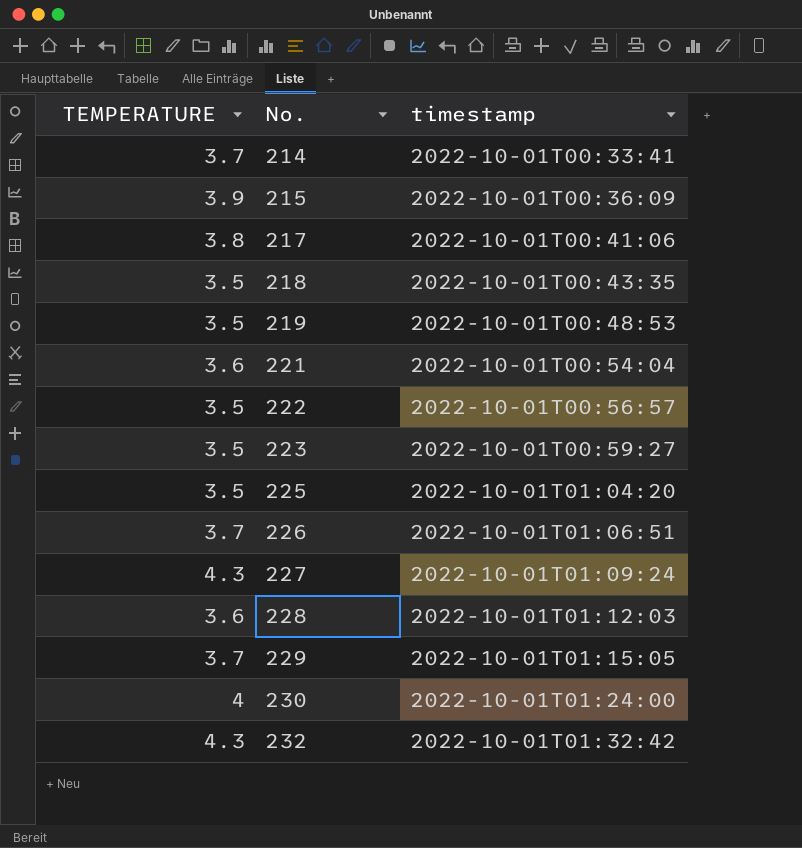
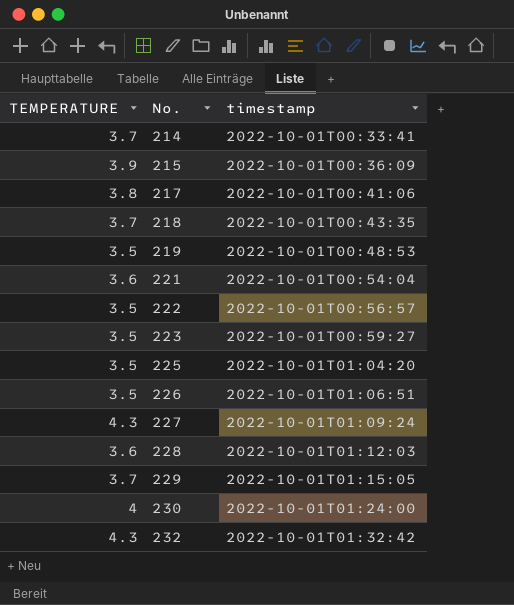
218 | TEMPERATURE: 3.5 -> 3.7
226 | TEMPERATURE: 3.7 -> 3.5

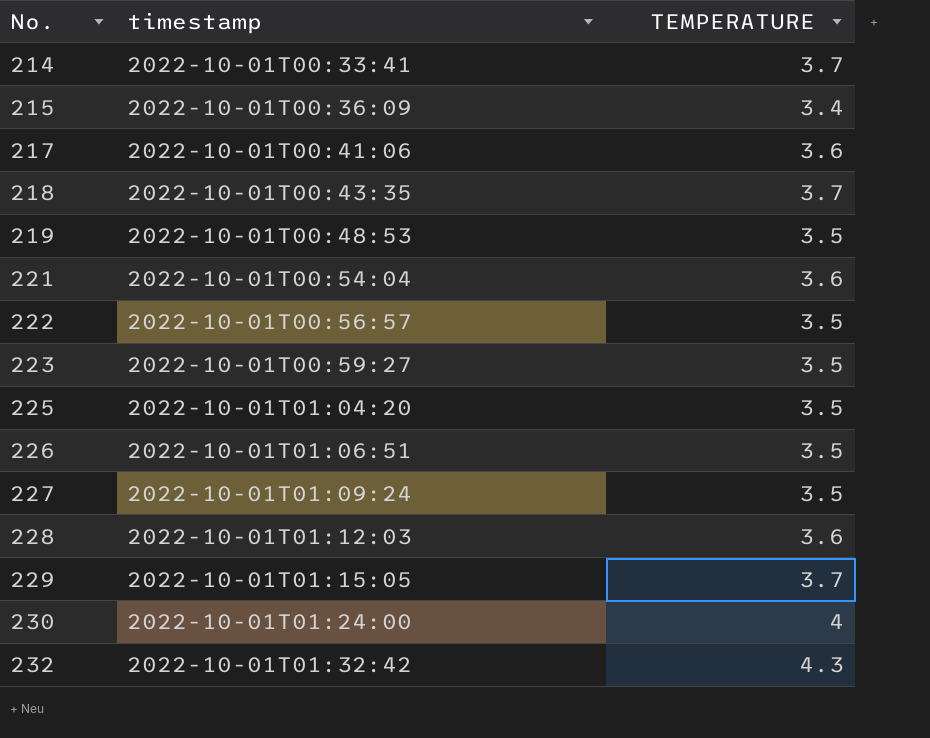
column TEMPERATURE | position: 1 -> 3
215 | TEMPERATURE: 3.9 -> 3.4
217 | TEMPERATURE: 3.8 -> 3.6
227 | TEMPERATURE: 4.3 -> 3.5

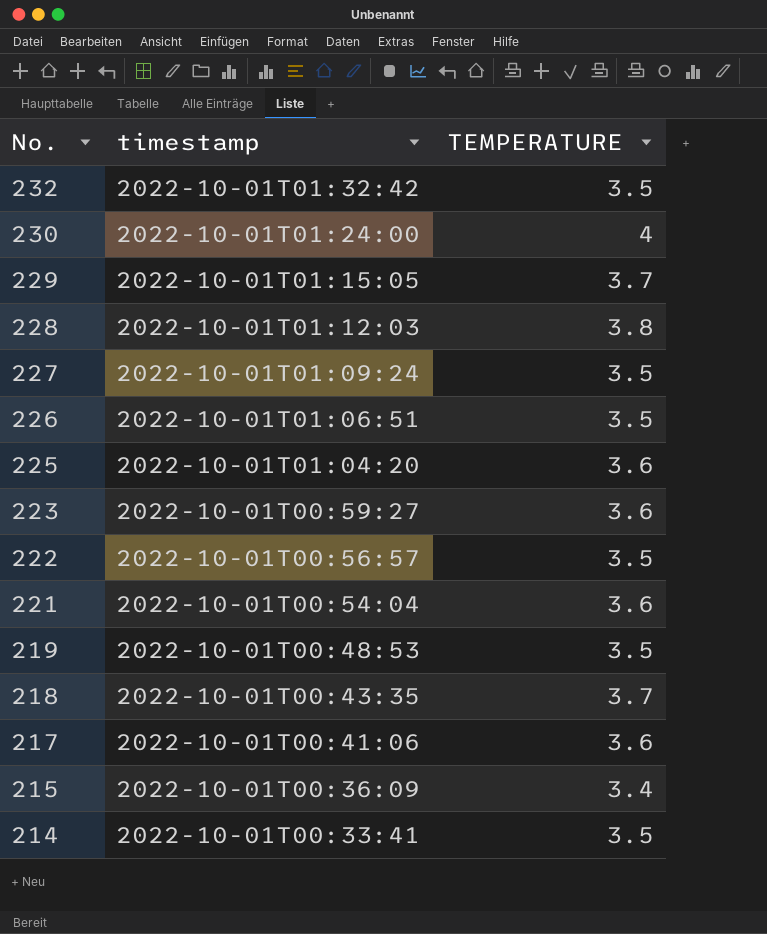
row order: No. ascending -> No. descending
232 | TEMPERATURE: 4.3 -> 3.5
228 | TEMPERATURE: 3.6 -> 3.8
225 | TEMPERATURE: 3.5 -> 3.6
223 | TEMPERATURE: 3.5 -> 3.6
214 | TEMPERATURE: 3.7 -> 3.5

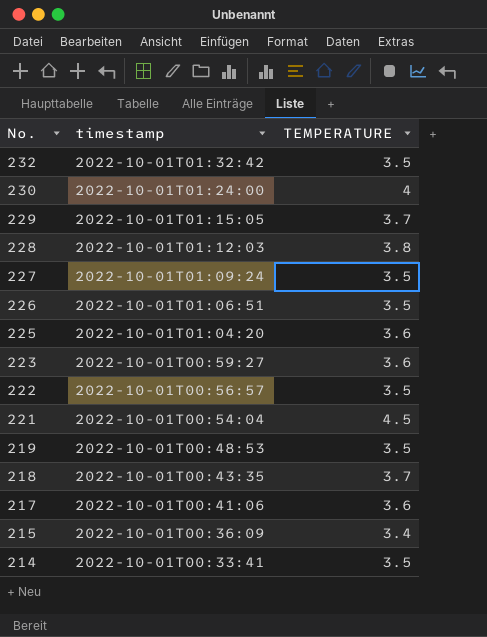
221 | TEMPERATURE: 3.6 -> 4.5

